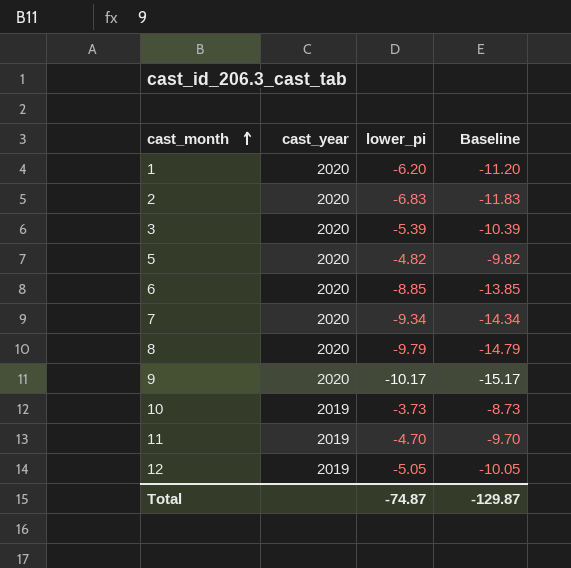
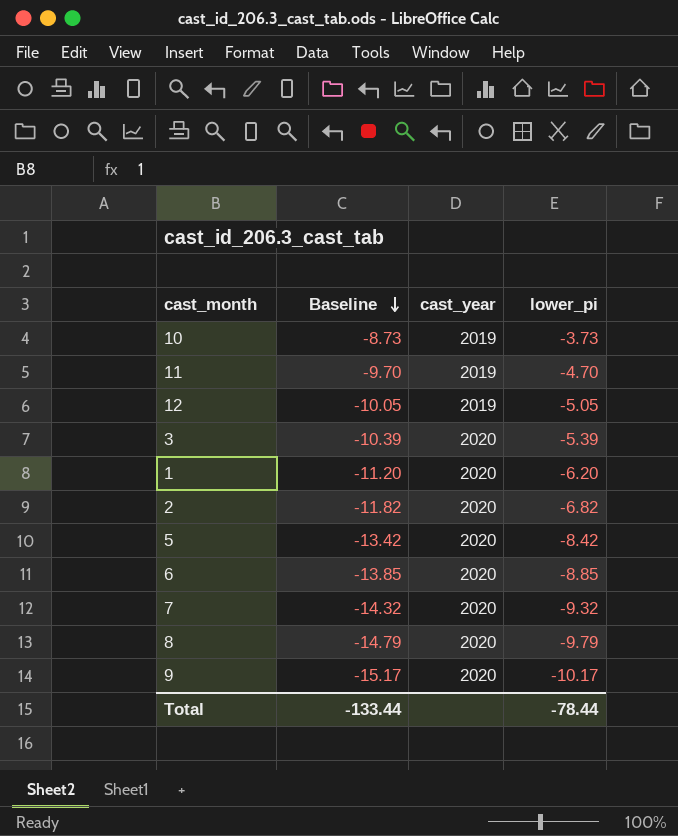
row order: cast_month ascending -> Baseline descending
column Baseline | position: 4 -> 2
2 | Baseline: -11.83 -> -11.82
2 | lower_pi: -6.83 -> -6.82
5 | Baseline: -9.82 -> -13.42
5 | lower_pi: -4.82 -> -8.42
7 | Baseline: -14.34 -> -14.32
7 | lower_pi: -9.34 -> -9.32
Total | Baseline: -129.87 -> -133.44
Total | lower_pi: -74.87 -> -78.44

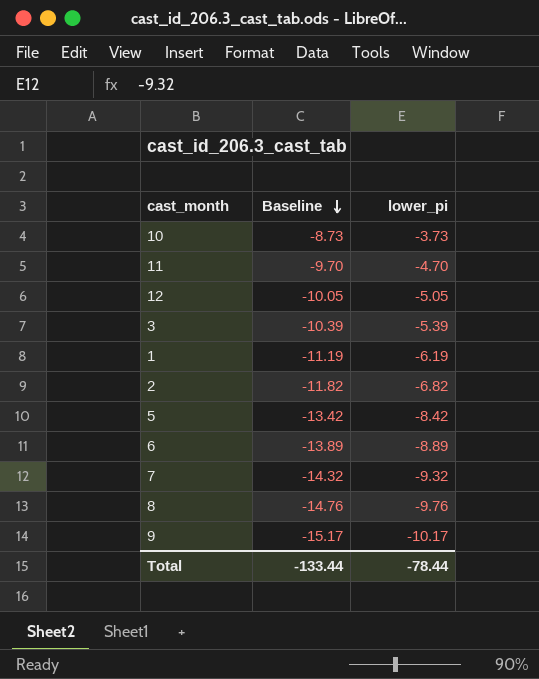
column cast_year | position: 3 -> none
1 | Baseline: -11.20 -> -11.19
1 | lower_pi: -6.20 -> -6.19
6 | Baseline: -13.85 -> -13.89
6 | lower_pi: -8.85 -> -8.89
8 | Baseline: -14.79 -> -14.76
8 | lower_pi: -9.79 -> -9.76

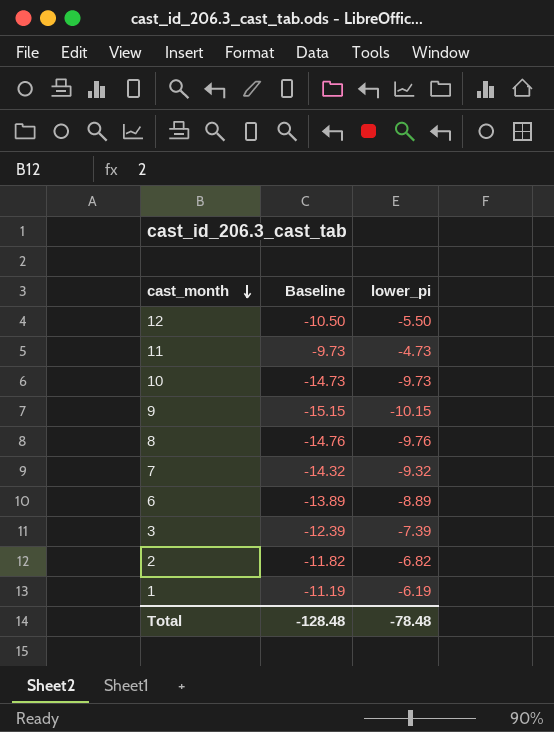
row order: Baseline descending -> cast_month descending
row 5: -13.42 | -8.42 -> none
12 | Baseline: -10.05 -> -10.50
12 | lower_pi: -5.05 -> -5.50
11 | Baseline: -9.70 -> -9.73
11 | lower_pi: -4.70 -> -4.73
10 | Baseline: -8.73 -> -14.73
10 | lower_pi: -3.73 -> -9.73
9 | Baseline: -15.17 -> -15.15
9 | lower_pi: -10.17 -> -10.15
3 | Baseline: -10.39 -> -12.39
3 | lower_pi: -5.39 -> -7.39
Total | Baseline: -133.44 -> -128.48
Total | lower_pi: -78.44 -> -78.48

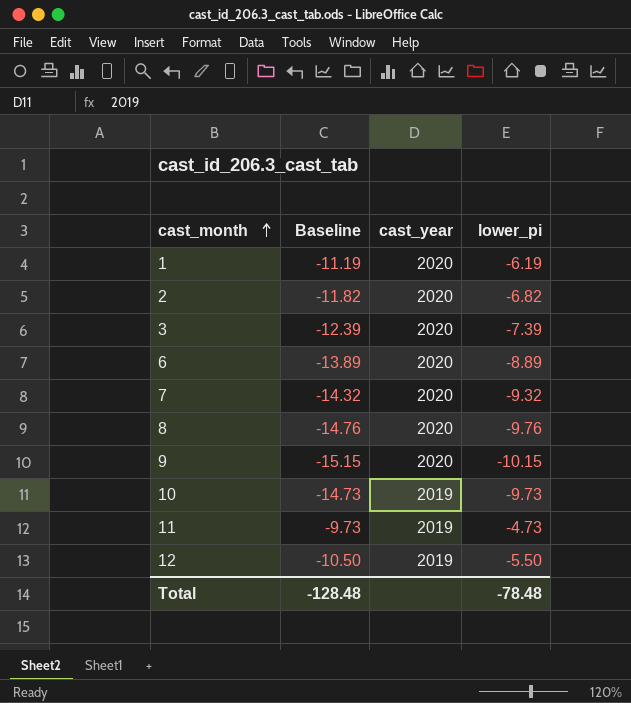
row order: cast_month descending -> cast_month ascending
column cast_year | position: none -> 3

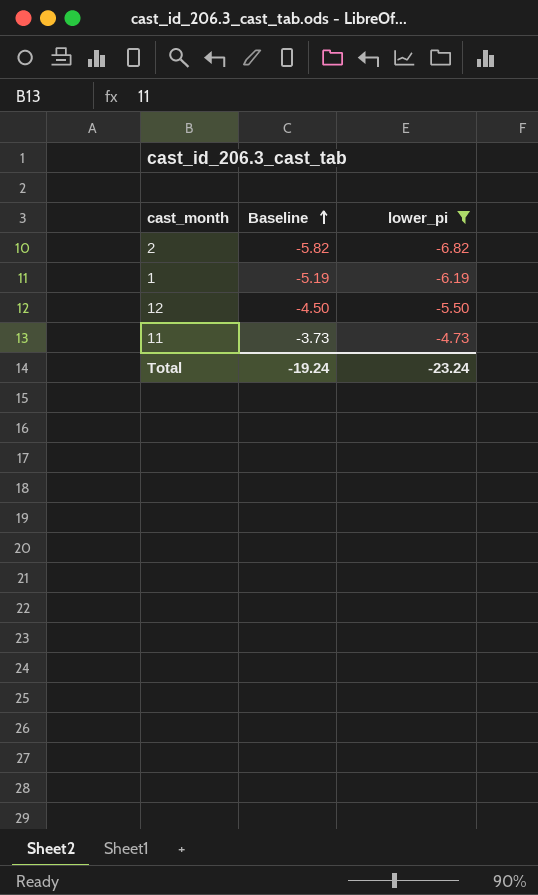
filter: none -> lower_pi >= -6.82
row order: cast_month ascending -> Baseline ascending
column cast_year | position: 3 -> none
column Baseline | formula: [lower_pi] - 5 -> [lower_pi] + 1
Total | Baseline: -128.48 -> -19.24
Total | lower_pi: -78.48 -> -23.24

